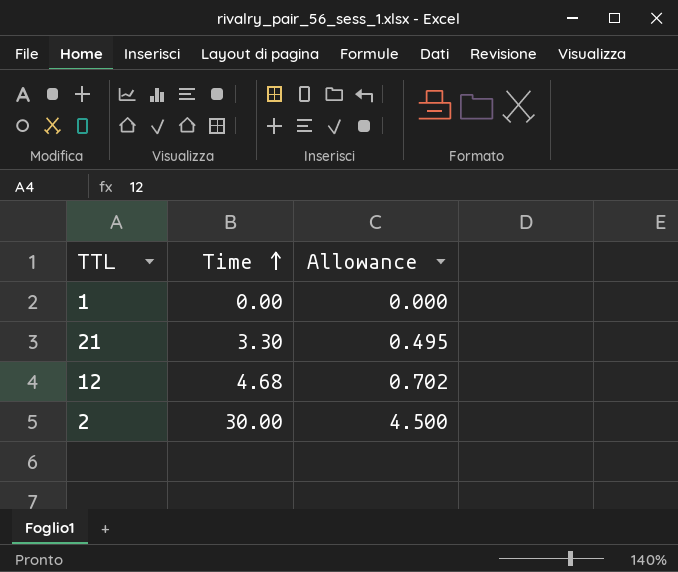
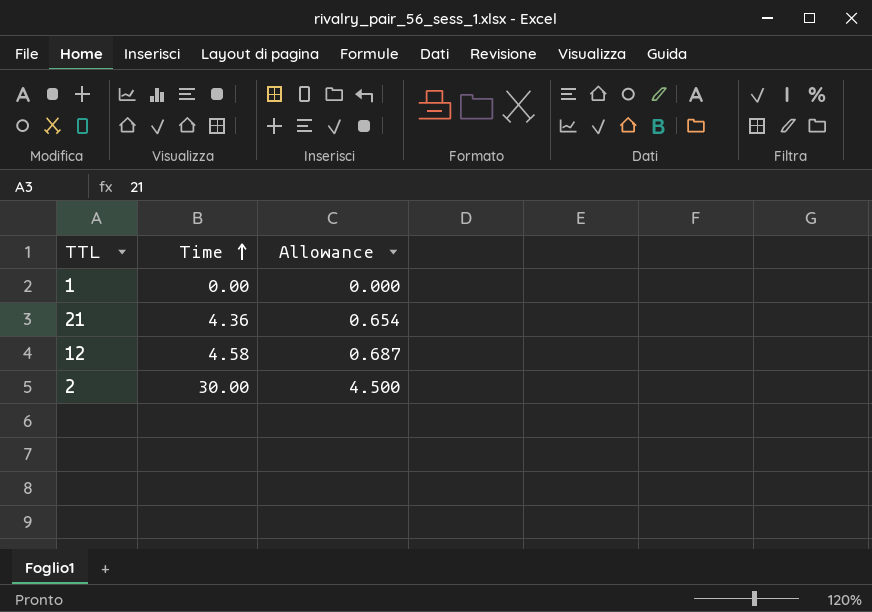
21 | Time: 3.30 -> 4.36
21 | Allowance: 0.495 -> 0.654
12 | Time: 4.68 -> 4.58
12 | Allowance: 0.702 -> 0.687

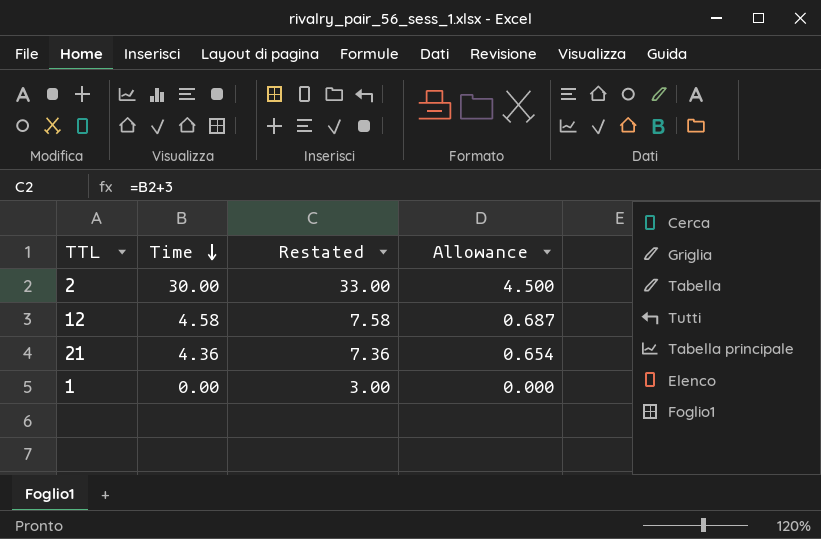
row order: Time ascending -> Time descending
column Restated | formula: none -> [Time] + 3

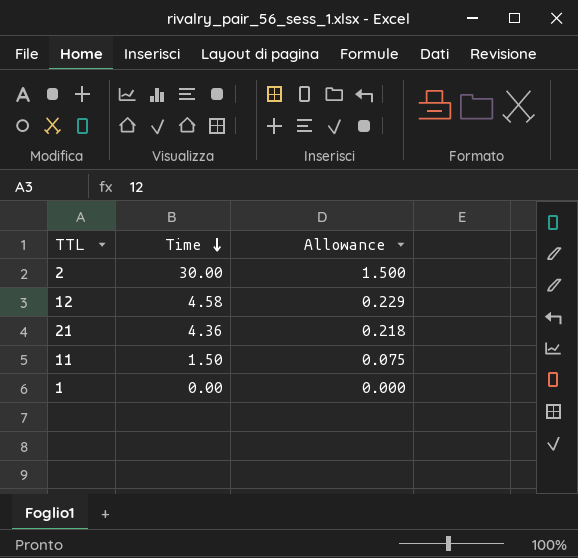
column Restated | formula: [Time] + 3 -> none
column Allowance | formula: [Time] * 0.15 -> [Time] * 0.05
row 11: none -> 1.50 | 0.075

